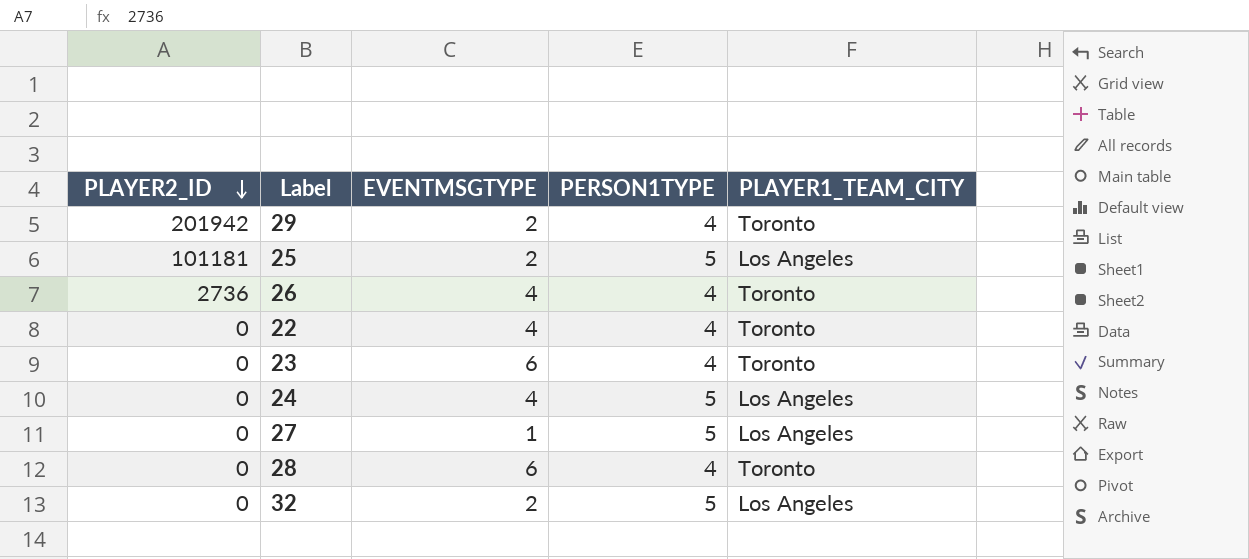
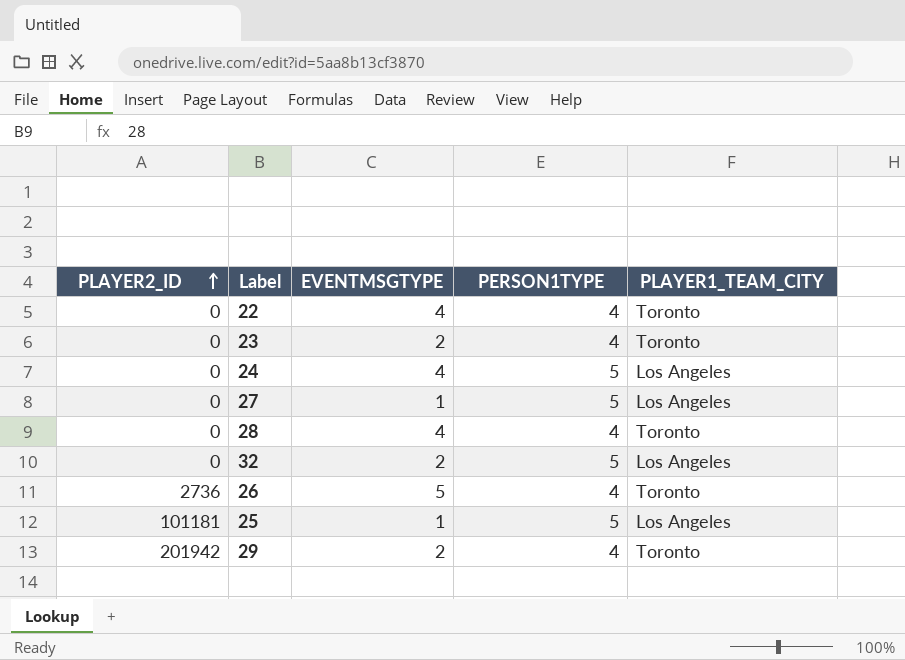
row order: PLAYER2_ID descending -> PLAYER2_ID ascending
23 | EVENTMSGTYPE: 6 -> 2
28 | EVENTMSGTYPE: 6 -> 4
26 | EVENTMSGTYPE: 4 -> 5
25 | EVENTMSGTYPE: 2 -> 1

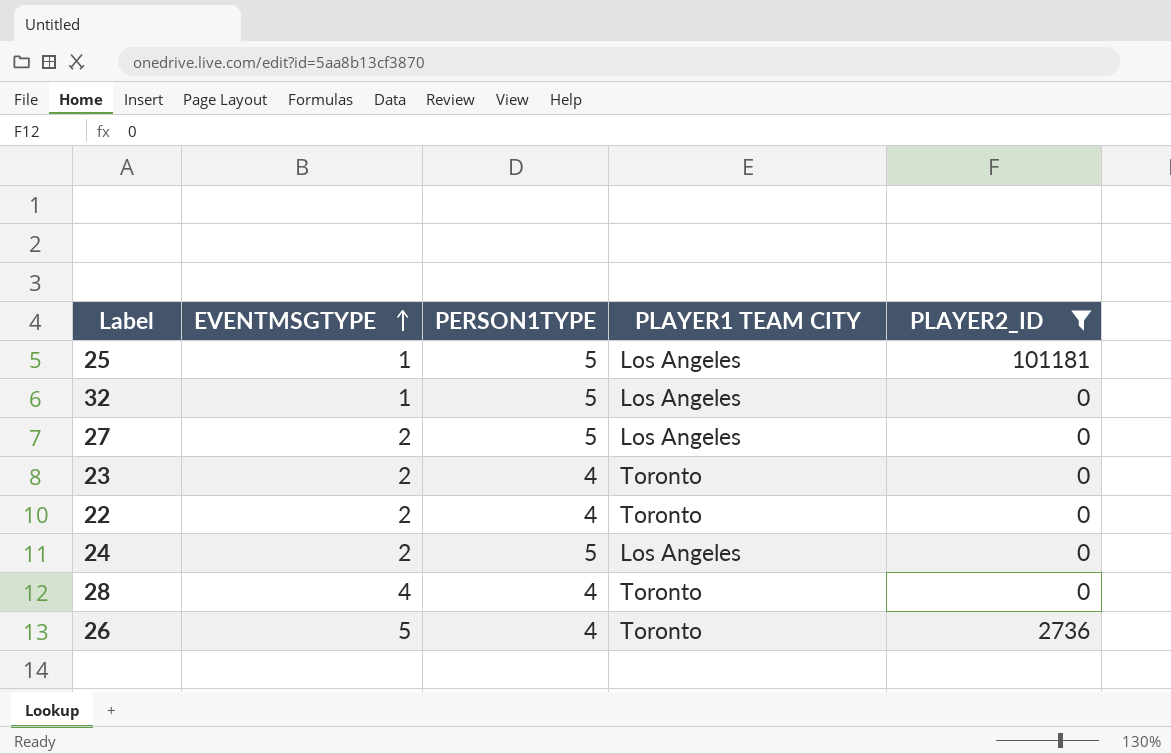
filter: none -> PLAYER2_ID != 201942
row order: PLAYER2_ID ascending -> EVENTMSGTYPE ascending
column name: PLAYER1_TEAM_CITY -> PLAYER1 TEAM CITY
column PLAYER2_ID | position: 1 -> 5
32 | EVENTMSGTYPE: 2 -> 1
27 | EVENTMSGTYPE: 1 -> 2
22 | EVENTMSGTYPE: 4 -> 2
24 | EVENTMSGTYPE: 4 -> 2

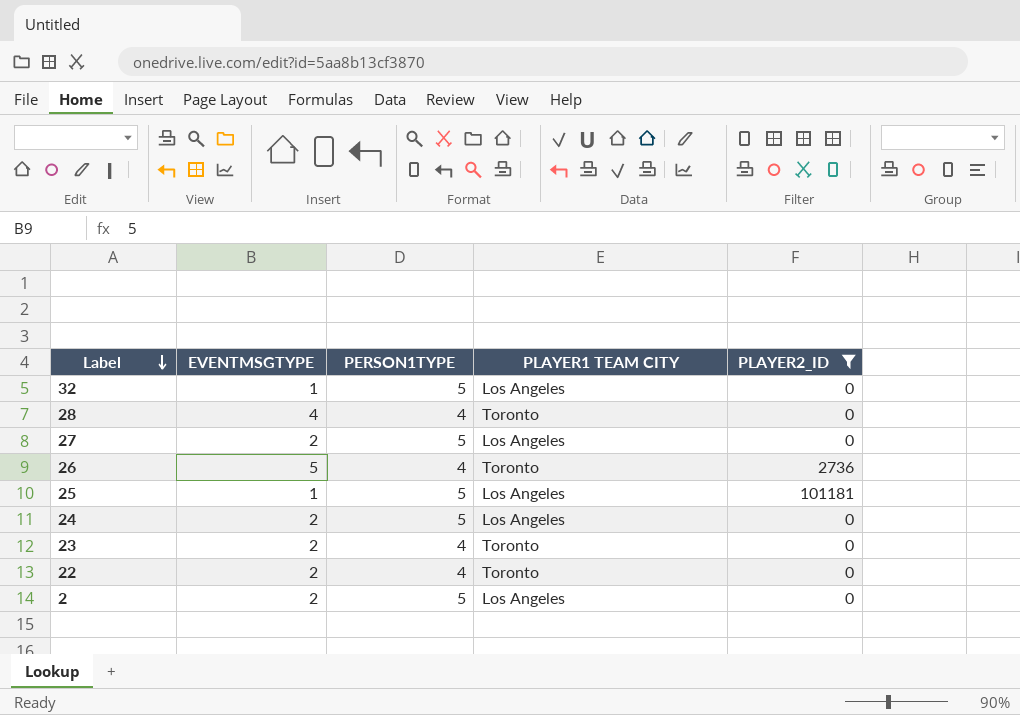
row order: EVENTMSGTYPE ascending -> Label descending
row 2: none -> 2 | 5 | Los Angeles | 0

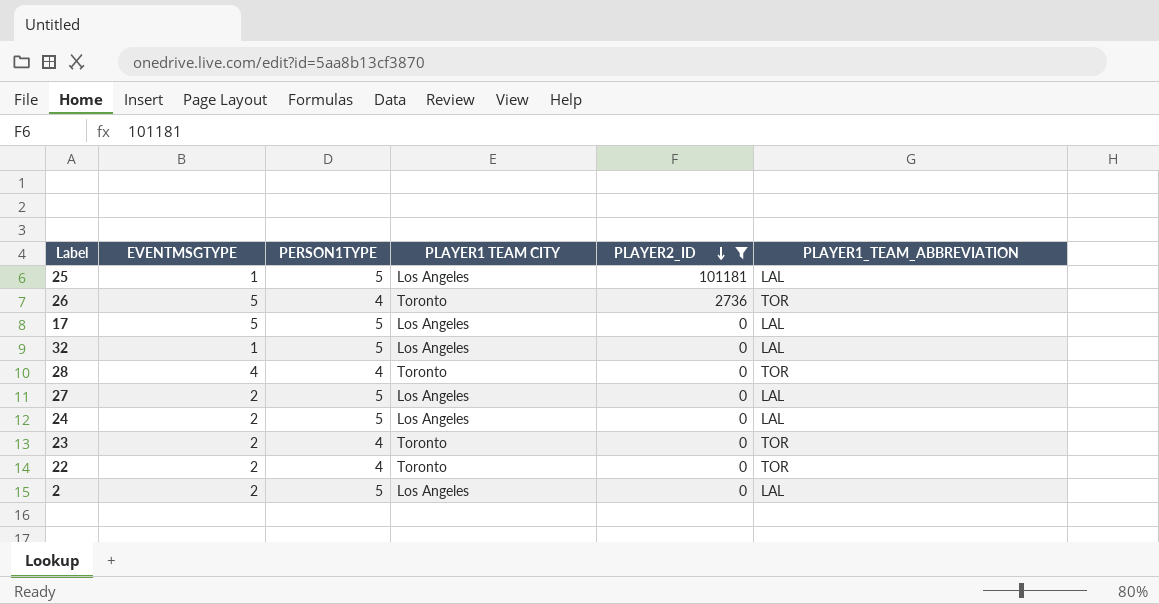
row order: Label descending -> PLAYER2_ID descending
column PLAYER1_TEAM_ABBREVIATION | position: none -> 6
row 17: none -> 5 | 5 | Los Angeles | 0 | LAL

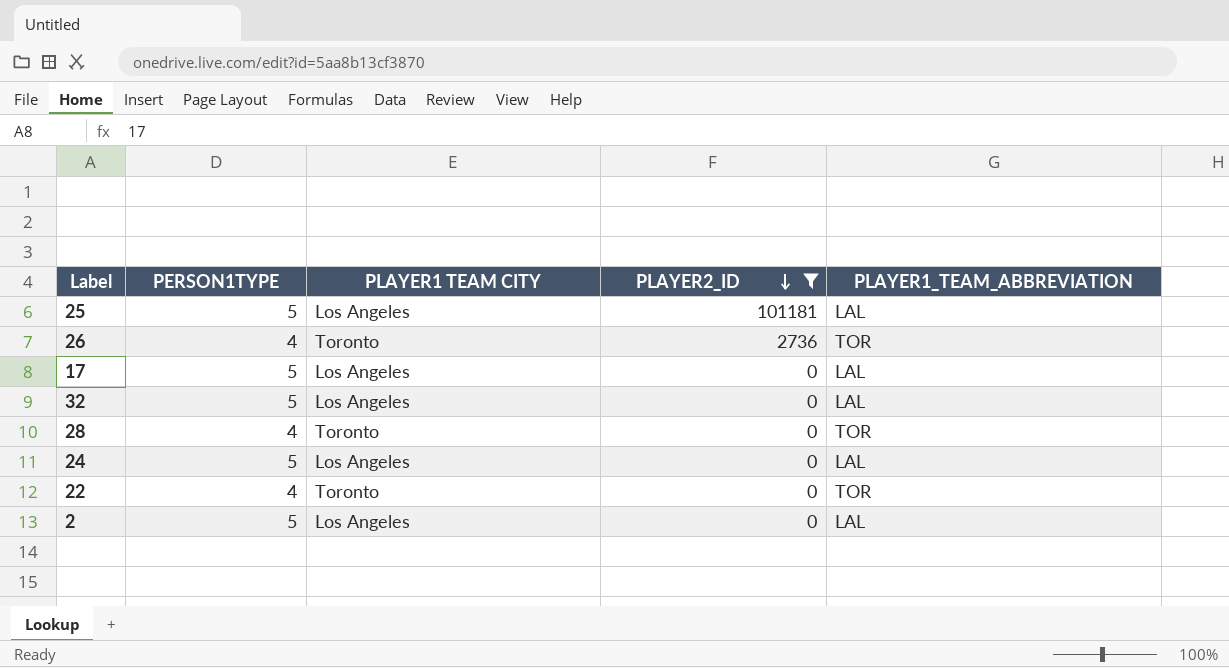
column EVENTMSGTYPE | position: 2 -> none
row 27: 2 | 5 | Los Angeles | 0 | LAL -> none
row 23: 2 | 4 | Toronto | 0 | TOR -> none

